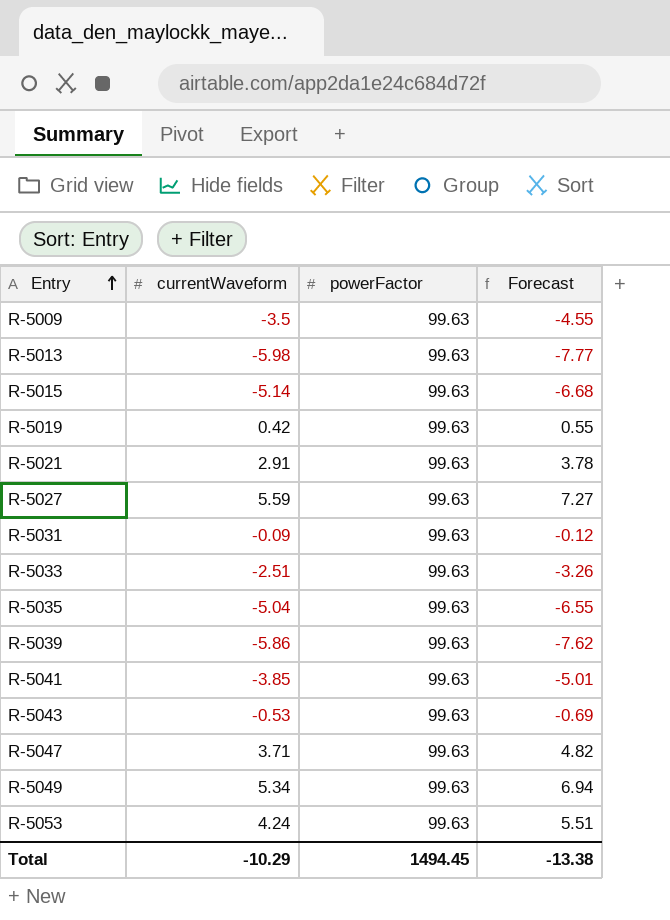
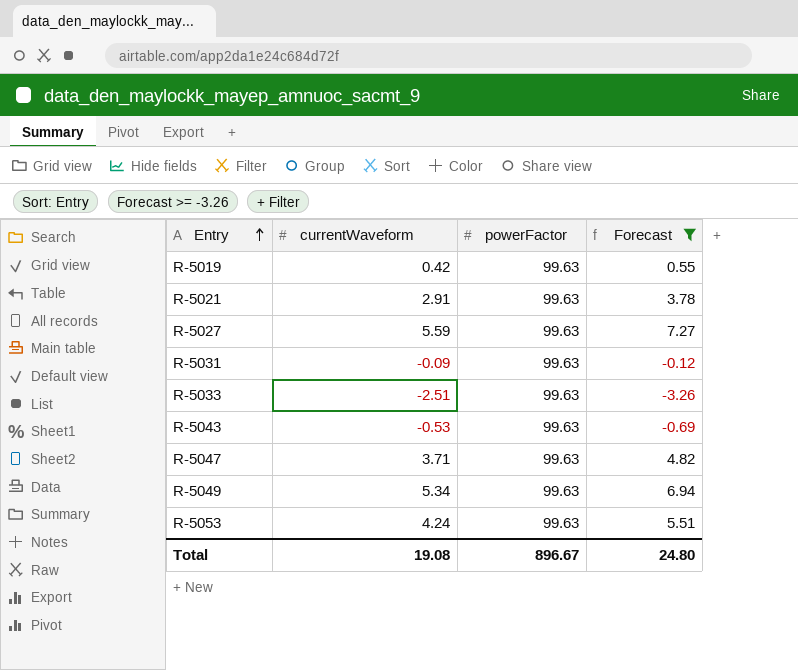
filter: none -> Forecast >= -3.26
Total | currentWaveform: -10.29 -> 19.08
Total | powerFactor: 1494.45 -> 896.67
Total | Forecast: -13.38 -> 24.80

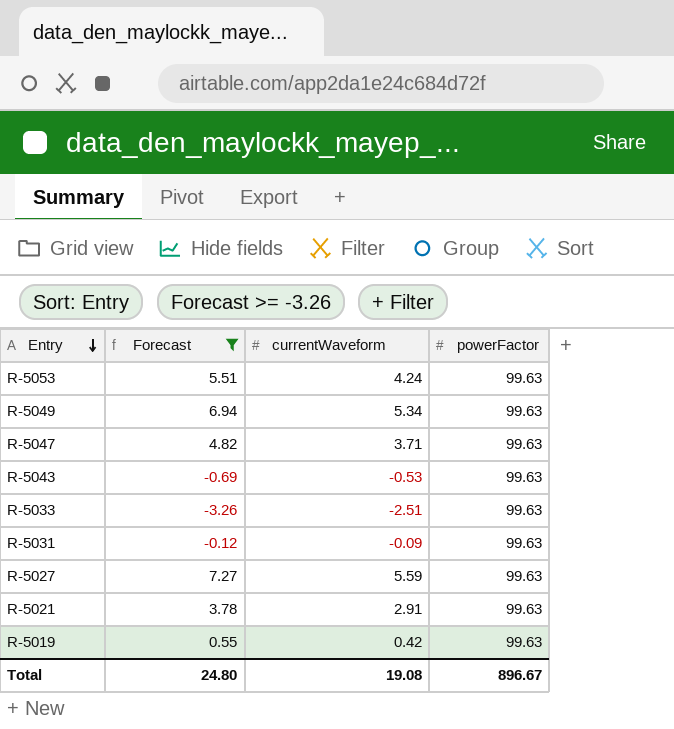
row order: Entry ascending -> Entry descending
column Forecast | position: 4 -> 2

